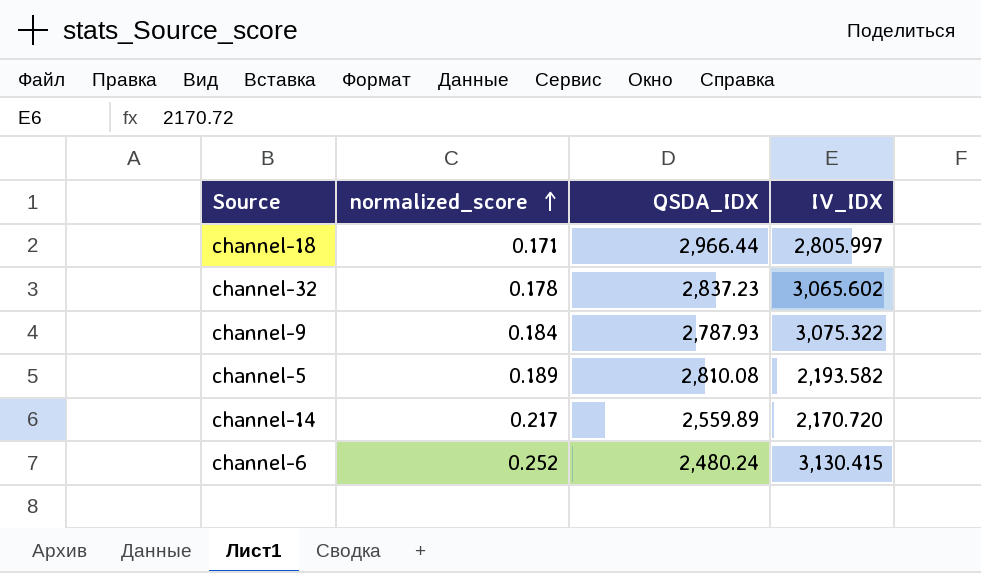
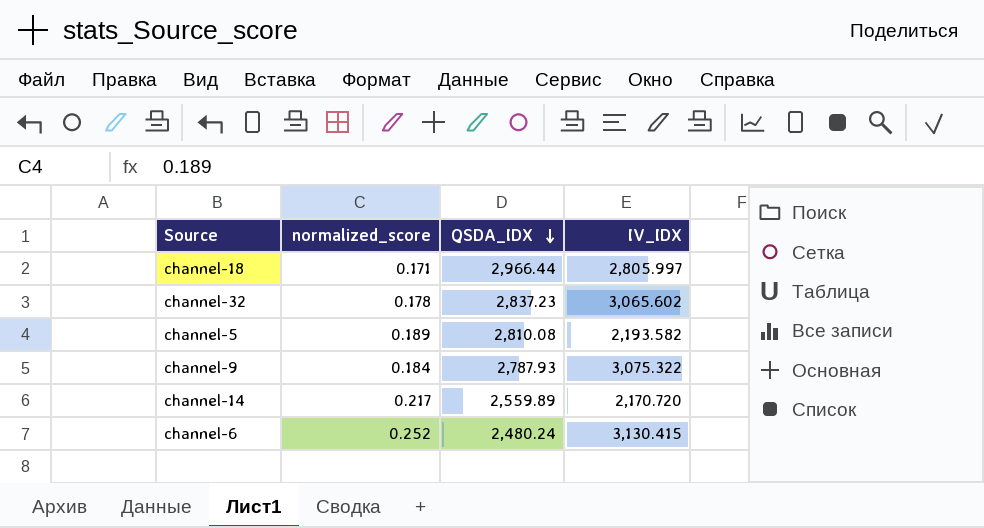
row order: normalized_score ascending -> QSDA_IDX descending

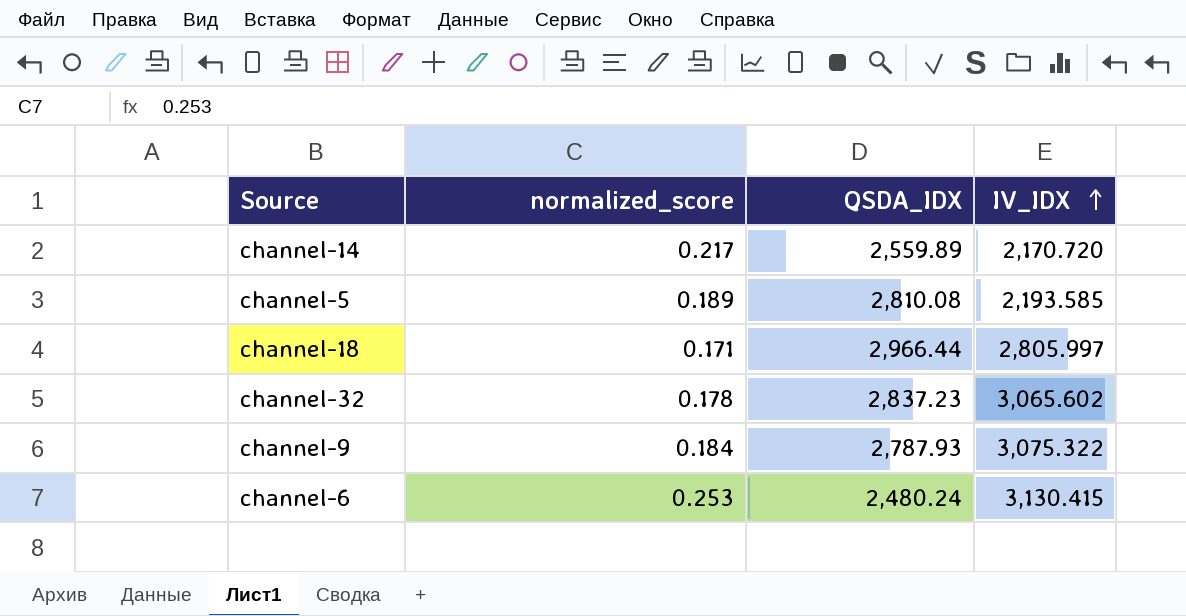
row order: QSDA_IDX descending -> IV_IDX ascending
channel-5 | IV_IDX: 2,193.582 -> 2,193.585
channel-6 | normalized_score: 0.252 -> 0.253

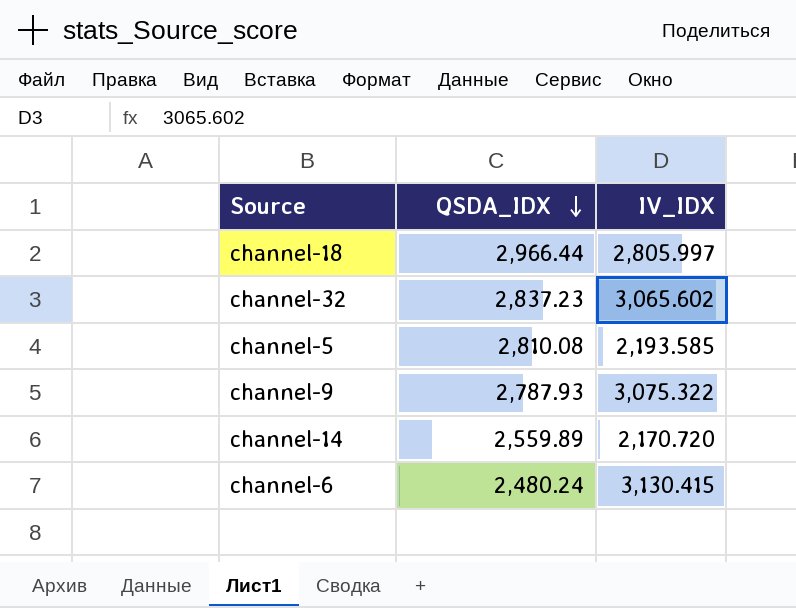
row order: IV_IDX ascending -> QSDA_IDX descending
column normalized_score | position: 2 -> none

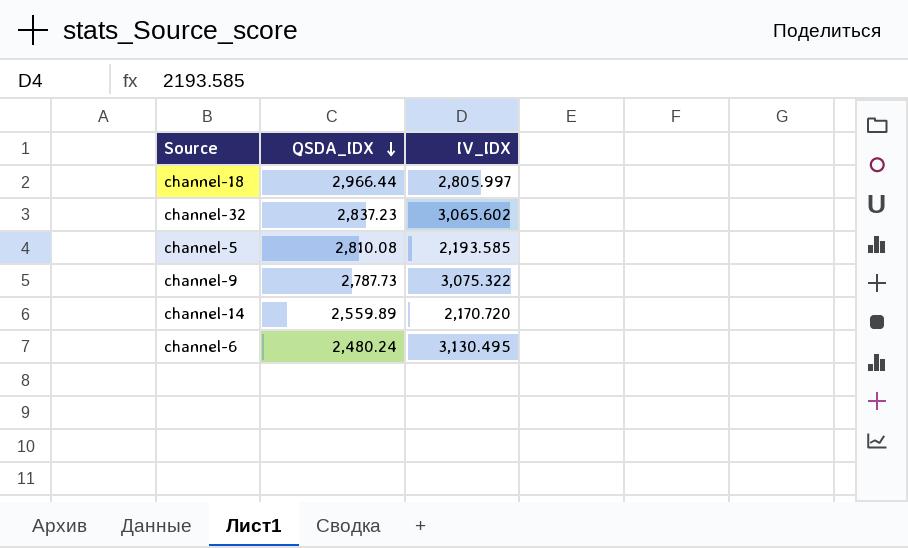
channel-9 | QSDA_IDX: 2,787.93 -> 2,787.73
channel-6 | IV_IDX: 3,130.415 -> 3,130.495

